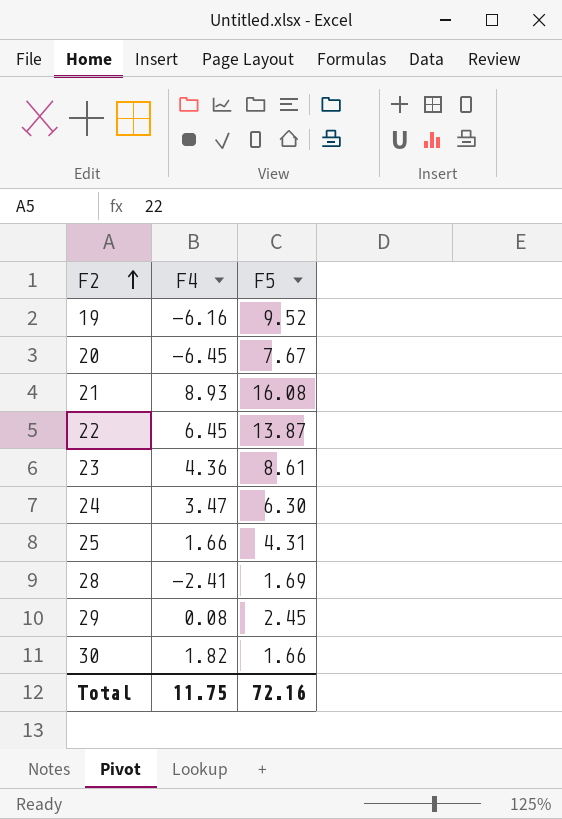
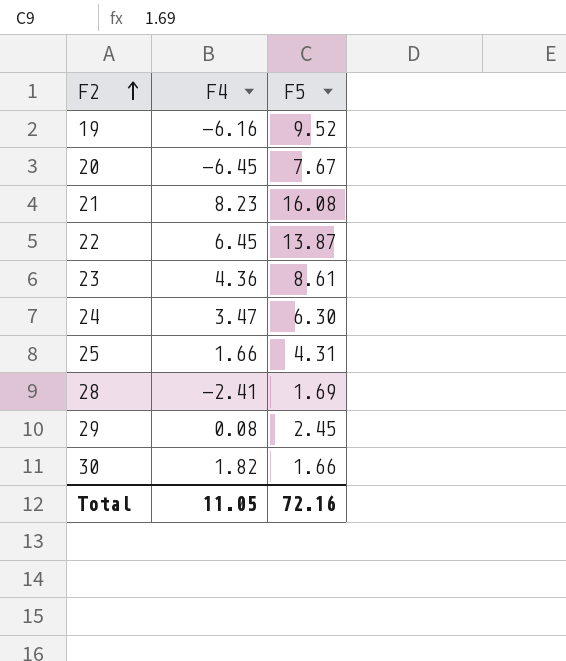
21 | F4: 8.93 -> 8.23
Total | F4: 11.75 -> 11.05

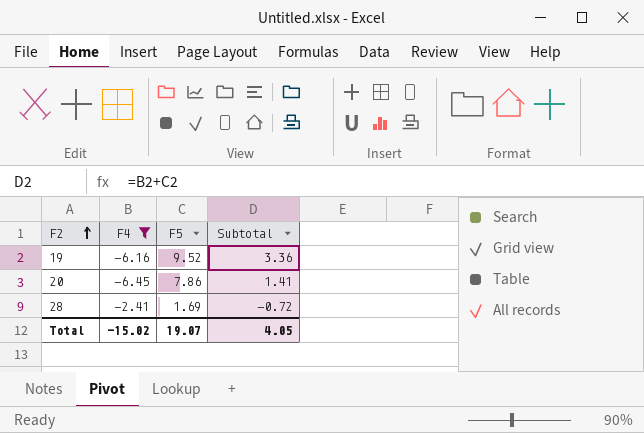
filter: none -> F4 <= -2.41
column Subtotal | formula: none -> [F4] + [F5]
20 | F5: 7.67 -> 7.86
Total | F4: 11.05 -> -15.02
Total | F5: 72.16 -> 19.07

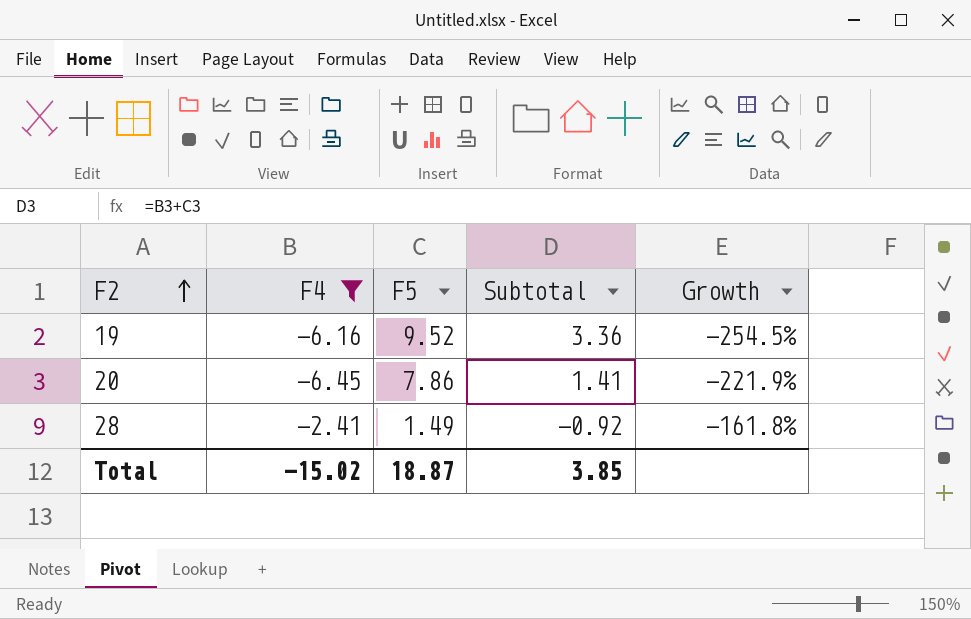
column Growth | formula: none -> ([F5] - [F4]) / [F4]
28 | F5: 1.69 -> 1.49
28 | Subtotal: -0.72 -> -0.92
Total | F5: 19.07 -> 18.87
Total | Subtotal: 4.05 -> 3.85

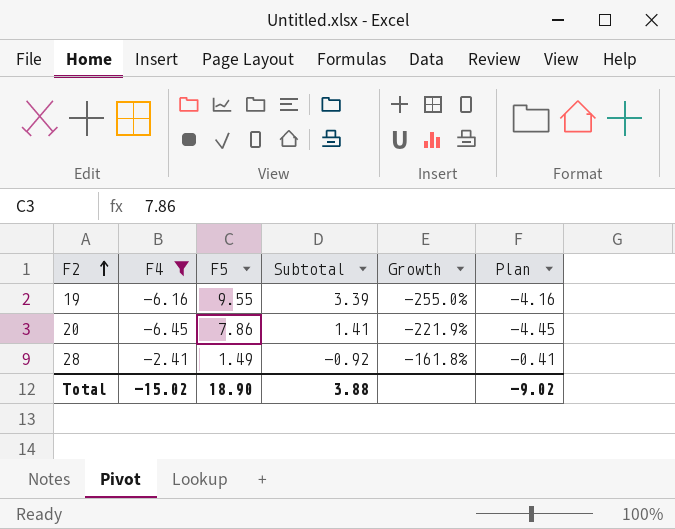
column Plan | formula: none -> [F4] + 2
19 | F5: 9.52 -> 9.55
19 | Subtotal: 3.36 -> 3.39
19 | Growth: -254.5% -> -255.0%
Total | F5: 18.87 -> 18.90
Total | Subtotal: 3.85 -> 3.88

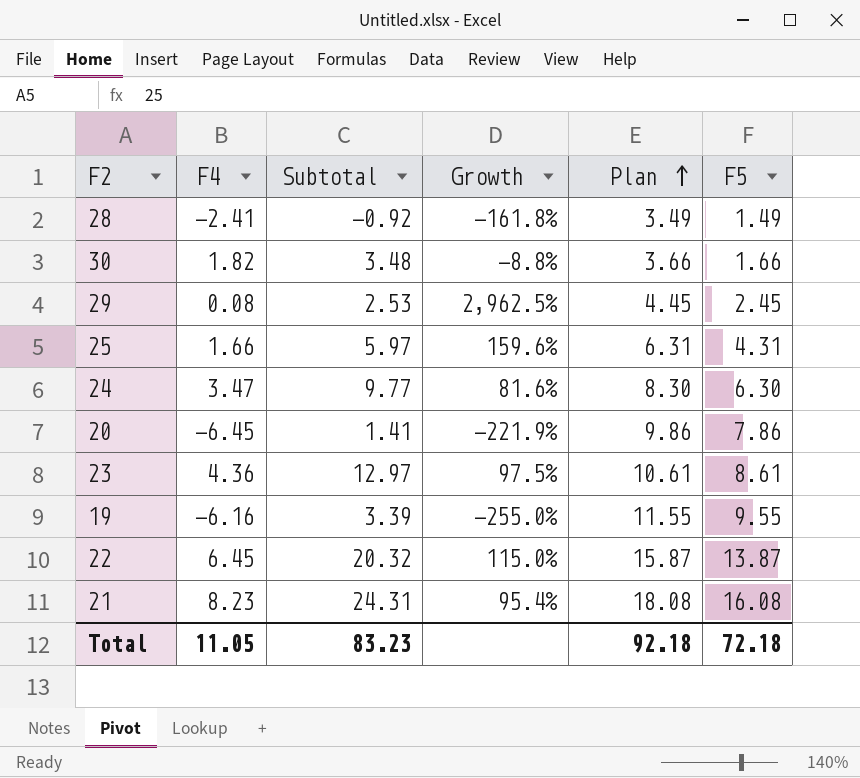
filter: F4 <= -2.41 -> none
row order: F2 ascending -> Plan ascending
column Plan | formula: [F4] + 2 -> [F5] + 2
column F5 | position: 3 -> 6
Total | F4: -15.02 -> 11.05
Total | Subtotal: 3.88 -> 83.23
Total | Plan: -9.02 -> 92.18
Total | F5: 18.90 -> 72.18

